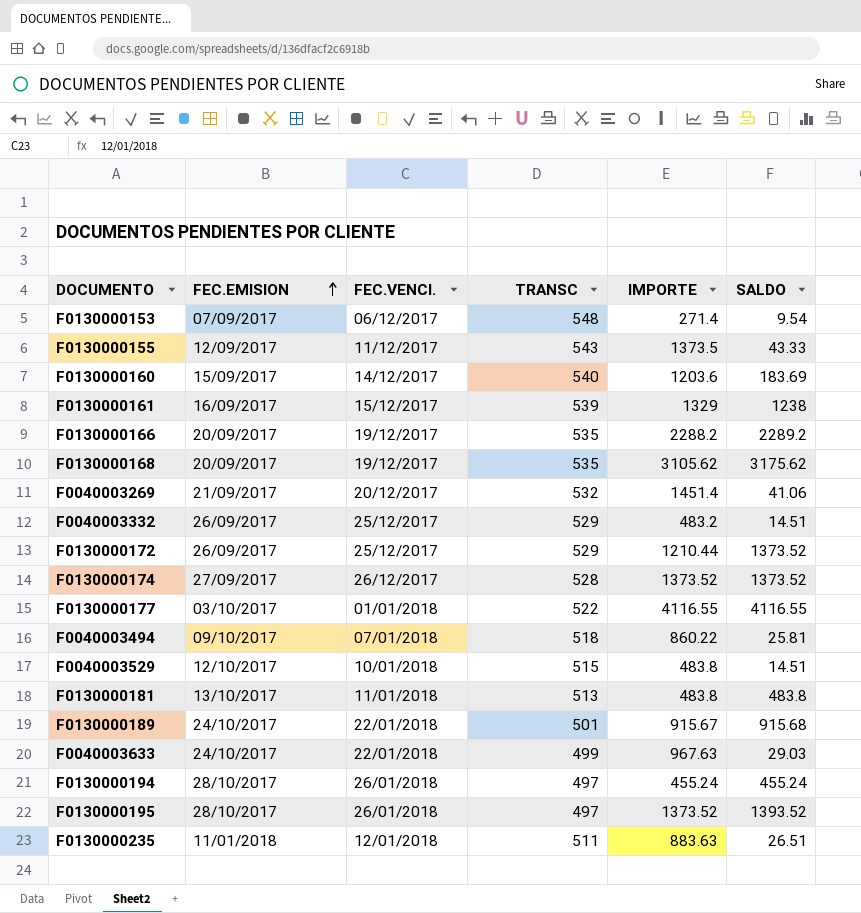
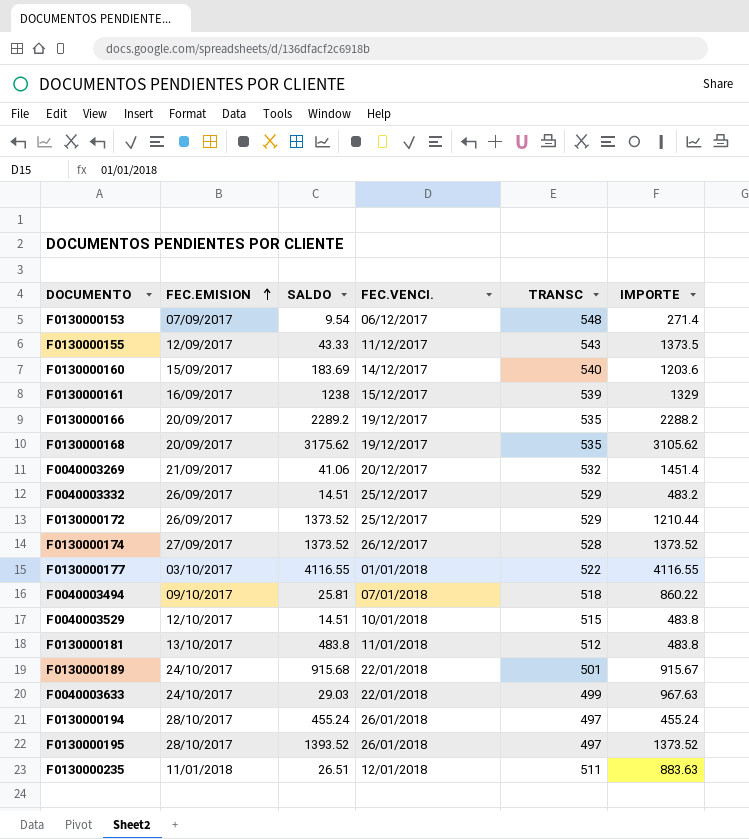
column SALDO | position: 6 -> 3
F0130000181 | TRANSC: 513 -> 512

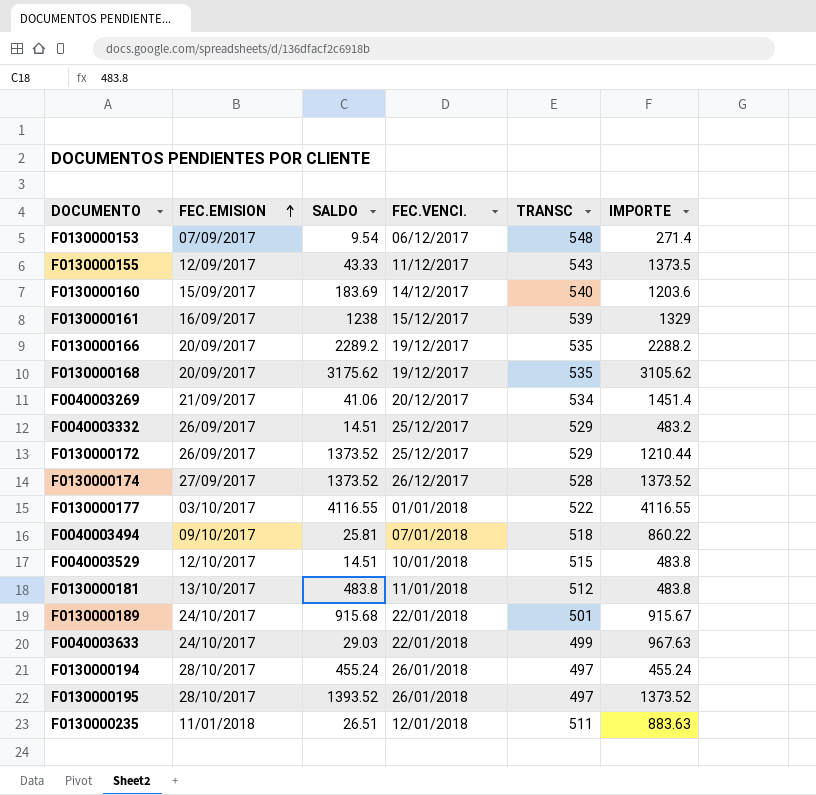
F0040003269 | TRANSC: 532 -> 534

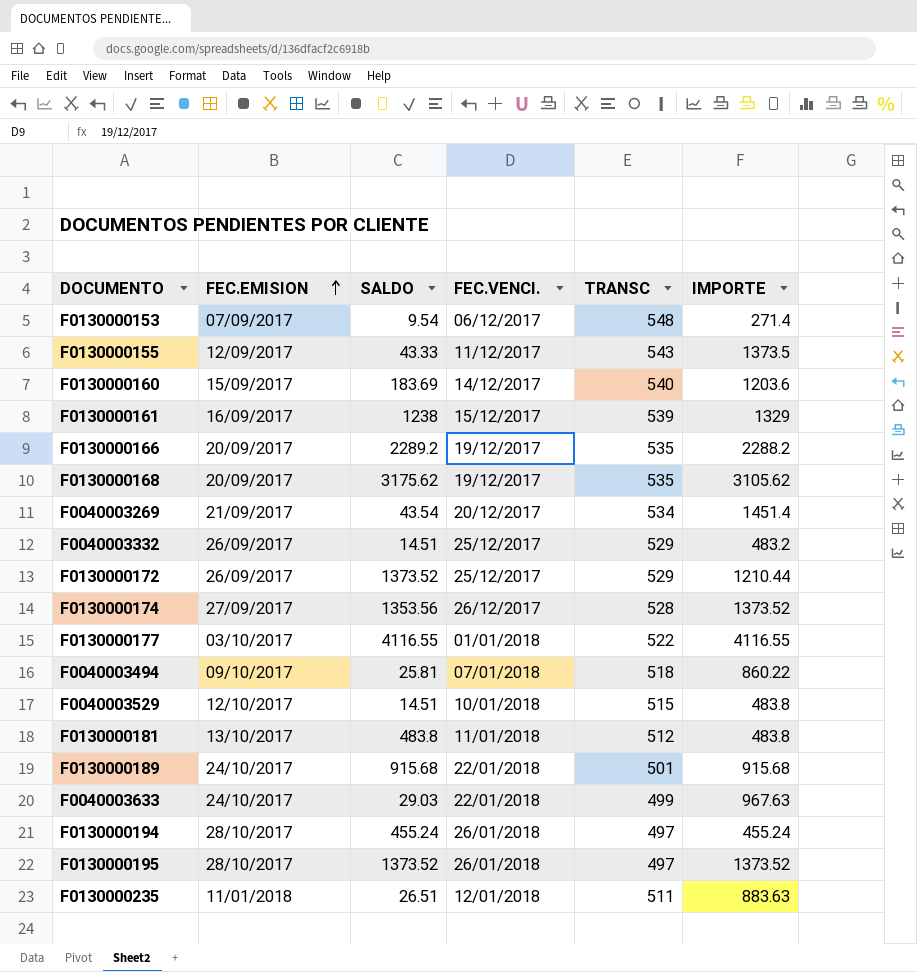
F0040003269 | SALDO: 41.06 -> 43.54
F0130000174 | SALDO: 1373.52 -> 1353.56
F0130000189 | IMPORTE: 915.67 -> 915.68
F0130000195 | SALDO: 1393.52 -> 1373.52

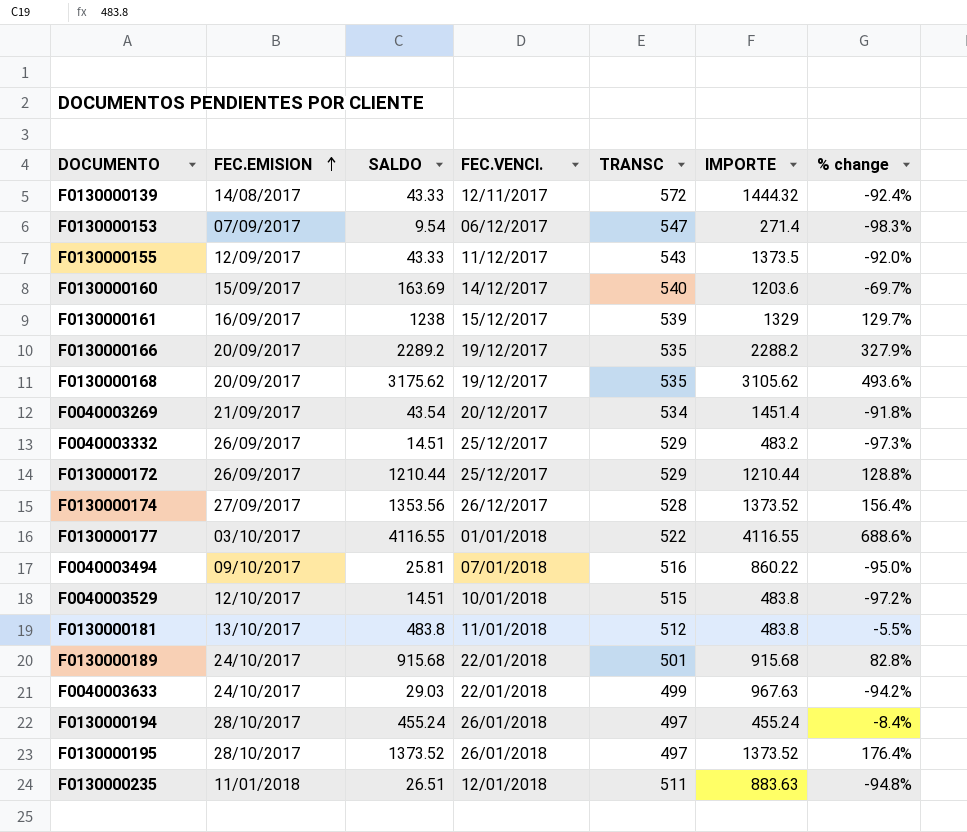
column % change | formula: none -> ([SALDO] - [TRANSC]) / [TRANSC]
row F0130000139: none -> 14/08/2017 | 43.33 | 12/11/2017 | 572 | 1444.32 | -92.4%
F0130000153 | TRANSC: 548 -> 547
F0130000160 | SALDO: 183.69 -> 163.69
F0130000172 | SALDO: 1373.52 -> 1210.44
F0040003494 | TRANSC: 518 -> 516

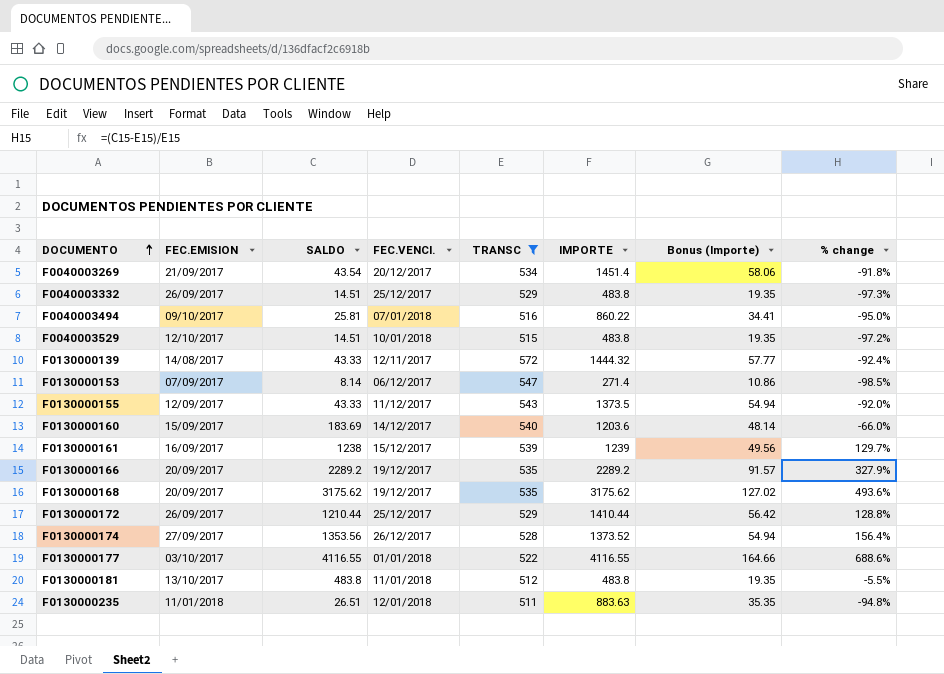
filter: none -> TRANSC >= 511
row order: FEC.EMISION ascending -> DOCUMENTO ascending
column Bonus (Importe) | formula: none -> [IMPORTE] * 0.04
F0040003332 | IMPORTE: 483.2 -> 483.8
F0130000153 | SALDO: 9.54 -> 8.14
F0130000153 | % change: -98.3% -> -98.5%
F0130000160 | SALDO: 163.69 -> 183.69
F0130000160 | % change: -69.7% -> -66.0%
F0130000161 | IMPORTE: 1329 -> 1239
F0130000166 | IMPORTE: 2288.2 -> 2289.2
F0130000168 | IMPORTE: 3105.62 -> 3175.62
F0130000172 | IMPORTE: 1210.44 -> 1410.44

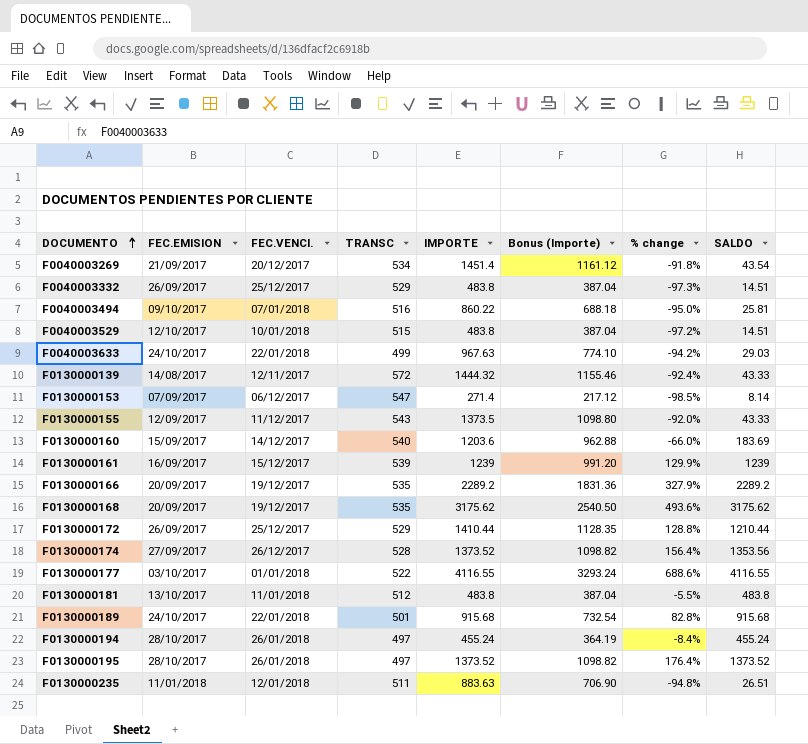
filter: TRANSC >= 511 -> none
column Bonus (Importe) | formula: [IMPORTE] * 0.04 -> [IMPORTE] * 0.8
column SALDO | position: 3 -> 8
F0130000161 | % change: 129.7% -> 129.9%
F0130000161 | SALDO: 1238 -> 1239

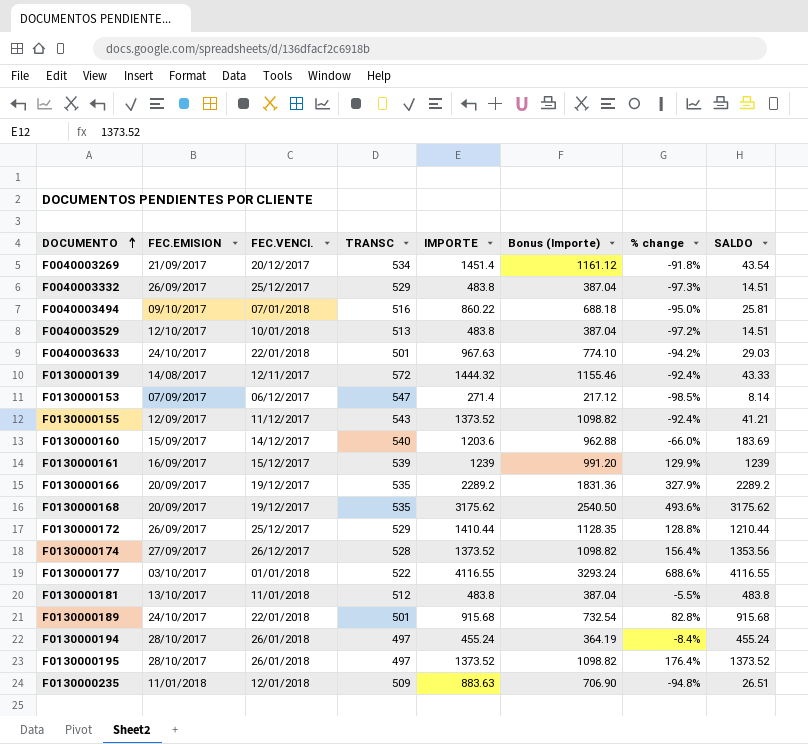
F0040003529 | TRANSC: 515 -> 513
F0040003633 | TRANSC: 499 -> 501
F0130000155 | IMPORTE: 1373.5 -> 1373.52
F0130000155 | Bonus (Importe): 1098.80 -> 1098.82
F0130000155 | % change: -92.0% -> -92.4%
F0130000155 | SALDO: 43.33 -> 41.21
F0130000235 | TRANSC: 511 -> 509

